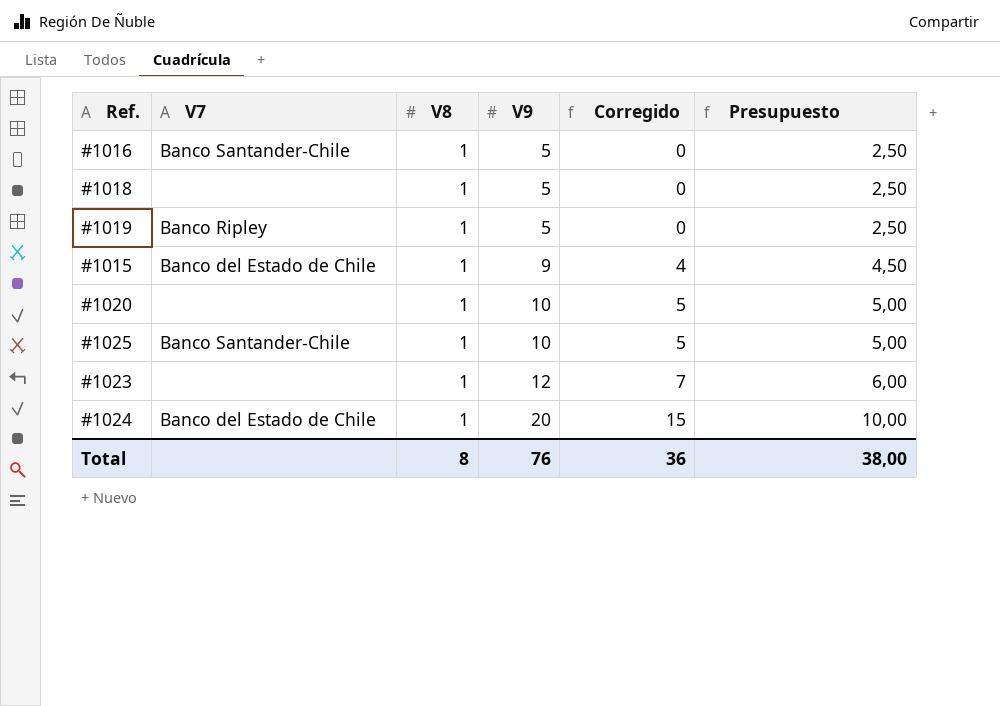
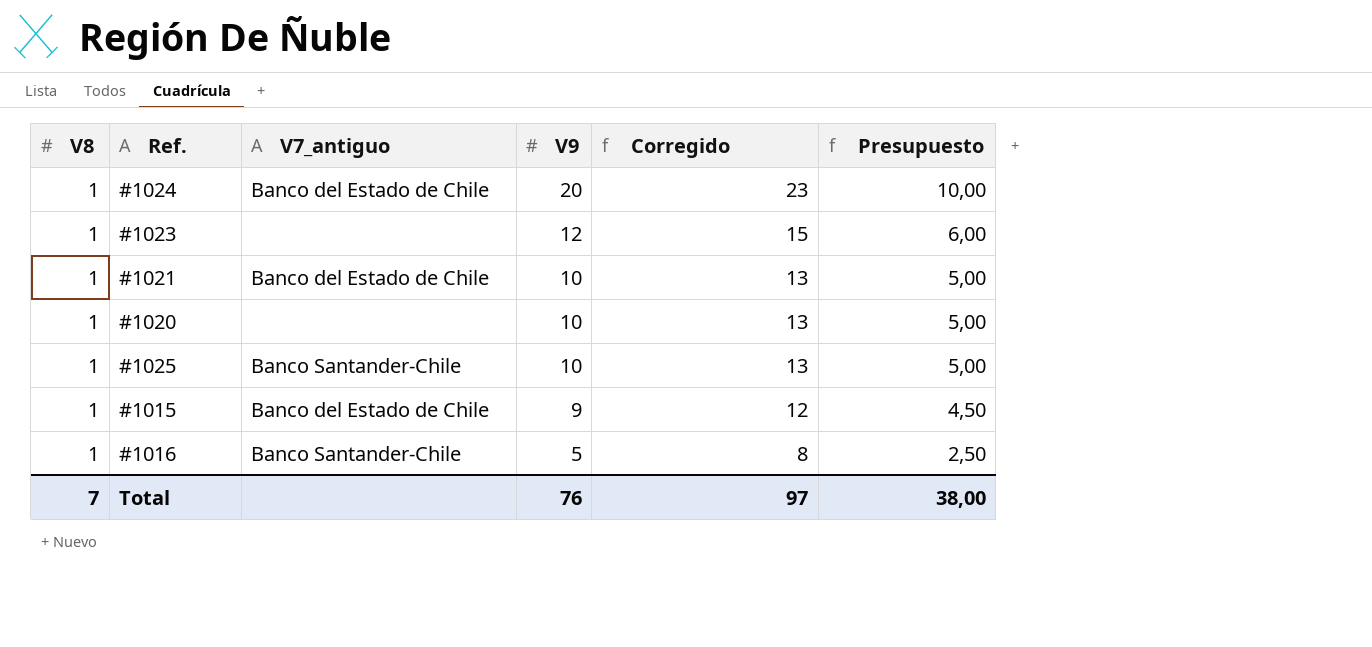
row order: V9 ascending -> V9 descending
column V8 | position: 3 -> 1
column name: V7 -> V7_antiguo
column Corregido | formula: [V9] - 5 -> [V9] + 3
row #1018: none | 1 | 5 | 0 | 2,50 -> none
row #1019: Banco Ripley | 1 | 5 | 0 | 2,50 -> none
row #1021: none -> 1 | Banco del Estado de Chile | 10 | 13 | 5,00
Total | V8: 8 -> 7
Total | Corregido: 36 -> 97

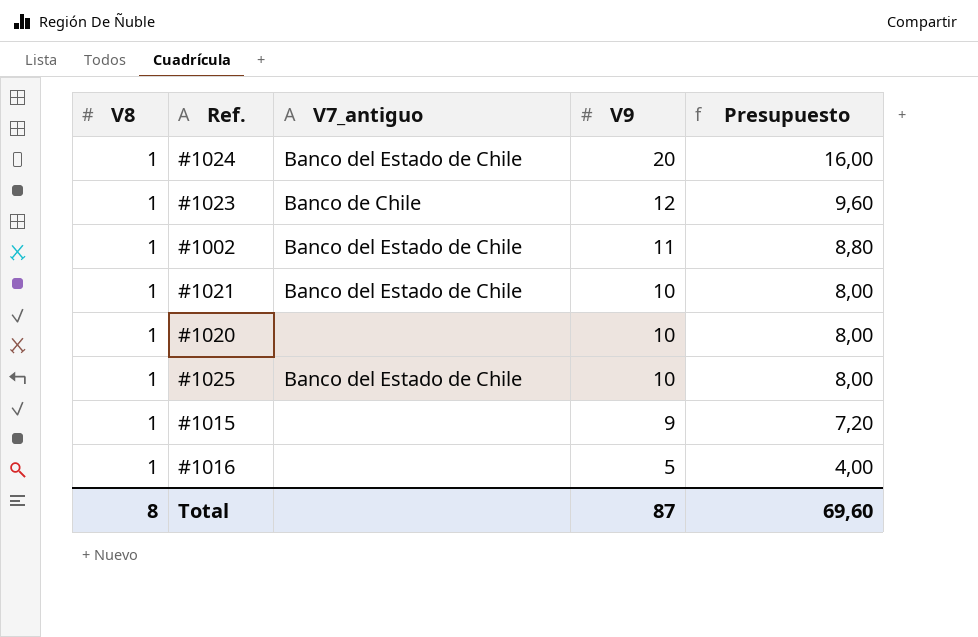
column Corregido | formula: [V9] + 3 -> none
column Presupuesto | formula: [V9] * 0,5 -> [V9] * 0,8
#1023 | V7_antiguo: none -> Banco de Chile
row #1002: none -> 1 | Banco del Estado de Chile | 11 | 8,80
#1025 | V7_antiguo: Banco Santander-Chile -> Banco del Estado de Chile
#1015 | V7_antiguo: Banco del Estado de Chile -> none
#1016 | V7_antiguo: Banco Santander-Chile -> none
Total | V8: 7 -> 8
Total | V9: 76 -> 87
Total | Presupuesto: 38,00 -> 69,60

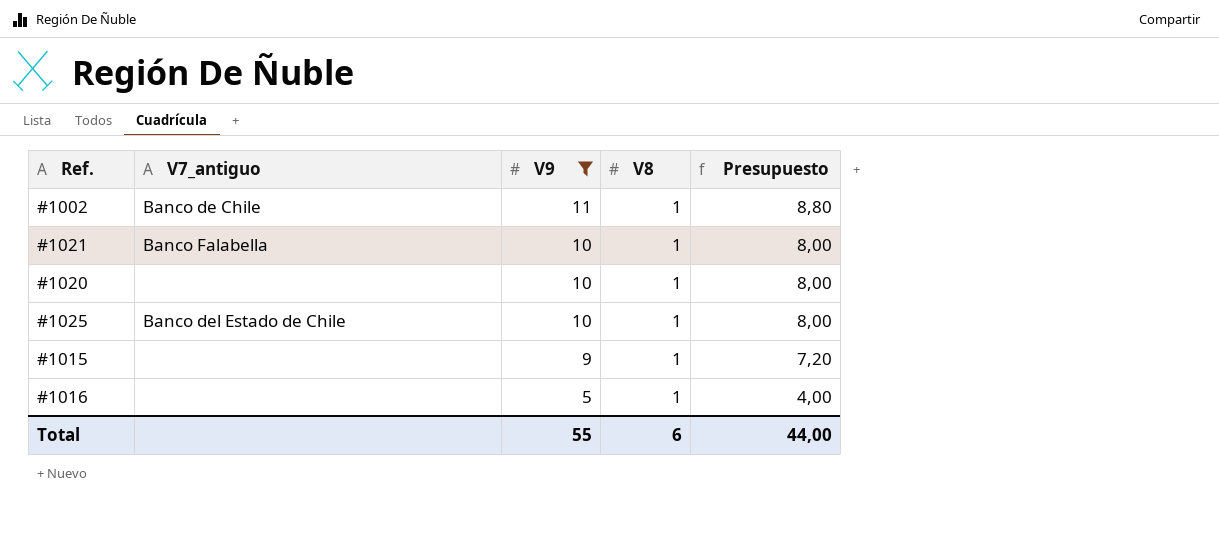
filter: none -> V9 <= 11
column V8 | position: 1 -> 4
#1002 | V7_antiguo: Banco del Estado de Chile -> Banco de Chile
#1021 | V7_antiguo: Banco del Estado de Chile -> Banco Falabella
Total | V9: 87 -> 55
Total | V8: 8 -> 6
Total | Presupuesto: 69,60 -> 44,00

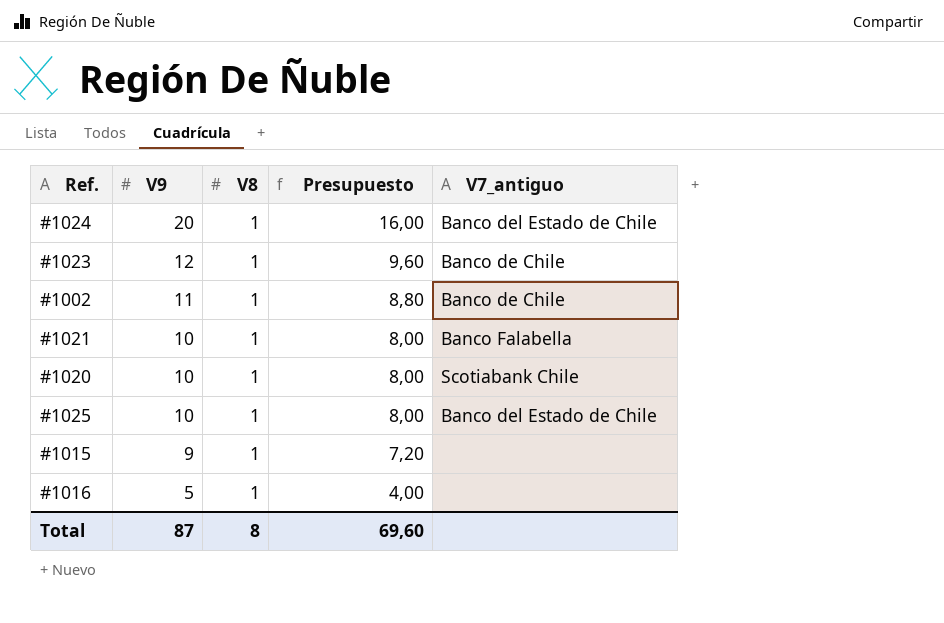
filter: V9 <= 11 -> none
column V7_antiguo | position: 2 -> 5
#1020 | V7_antiguo: none -> Scotiabank Chile
Total | V9: 55 -> 87
Total | V8: 6 -> 8
Total | Presupuesto: 44,00 -> 69,60

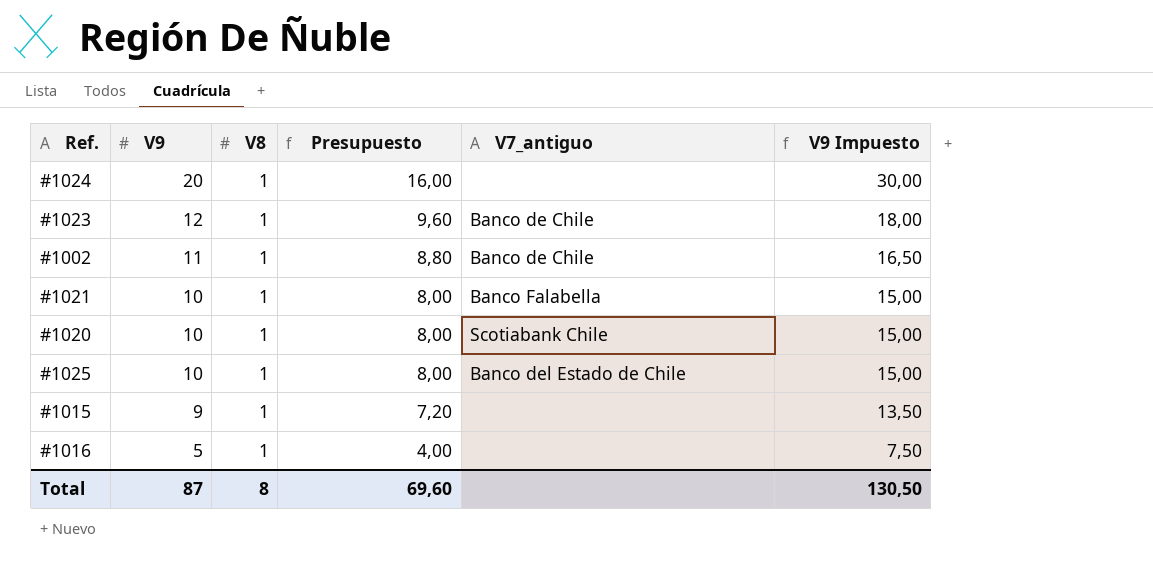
column V9 Impuesto | formula: none -> [V9] * 1,5
#1024 | V7_antiguo: Banco del Estado de Chile -> none

